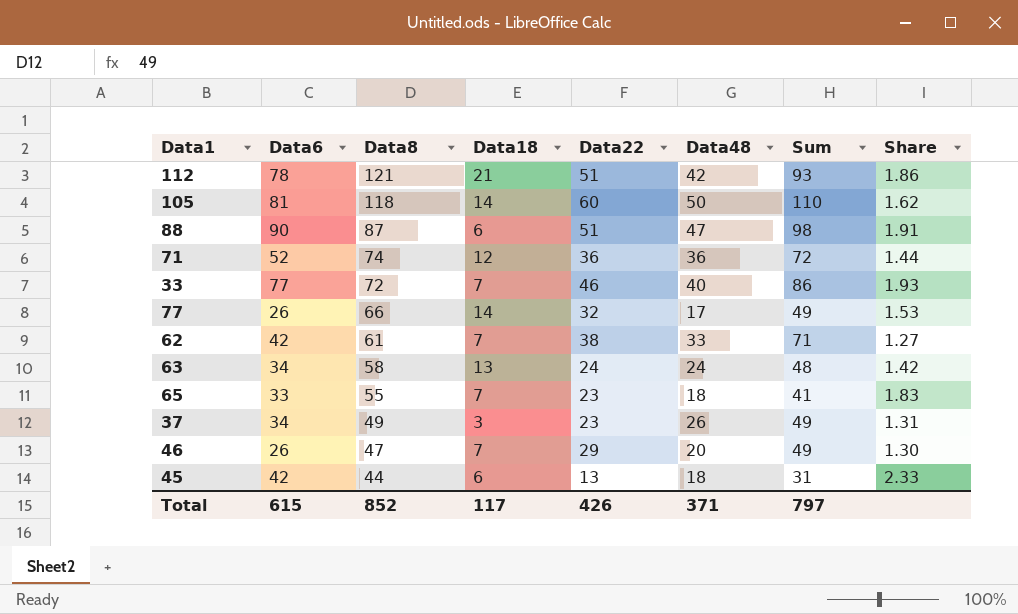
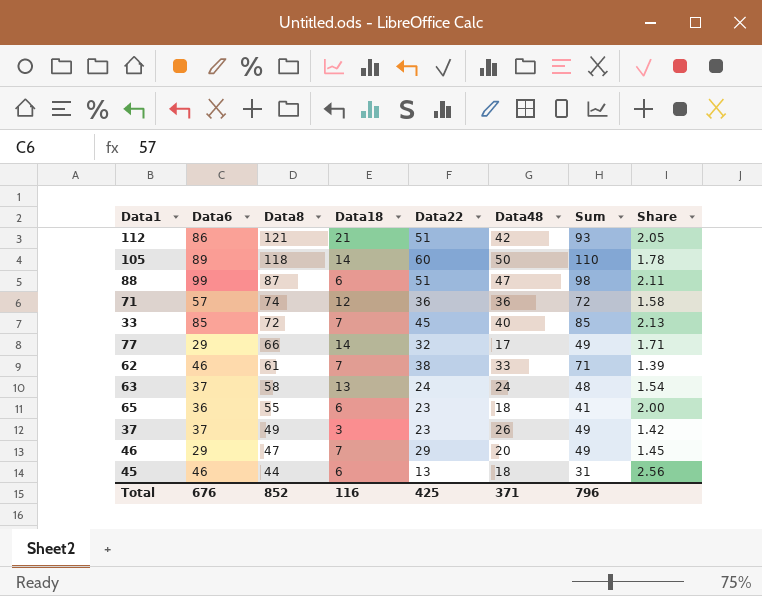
112 | Data6: 78 -> 86
112 | Share: 1.86 -> 2.05
105 | Data6: 81 -> 89
105 | Share: 1.62 -> 1.78
88 | Data6: 90 -> 99
88 | Share: 1.91 -> 2.11
71 | Data6: 52 -> 57
71 | Share: 1.44 -> 1.58
33 | Data6: 77 -> 85
33 | Data22: 46 -> 45
33 | Sum: 86 -> 85
33 | Share: 1.93 -> 2.13
77 | Data6: 26 -> 29
77 | Share: 1.53 -> 1.71
62 | Data6: 42 -> 46
62 | Share: 1.27 -> 1.39
63 | Data6: 34 -> 37
63 | Share: 1.42 -> 1.54
65 | Data6: 33 -> 36
65 | Data18: 7 -> 6
65 | Share: 1.83 -> 2.00
37 | Data6: 34 -> 37
37 | Share: 1.31 -> 1.42
46 | Data6: 26 -> 29
46 | Share: 1.30 -> 1.45
45 | Data6: 42 -> 46
45 | Share: 2.33 -> 2.56
Total | Data6: 615 -> 676
Total | Data18: 117 -> 116
Total | Data22: 426 -> 425
Total | Sum: 797 -> 796

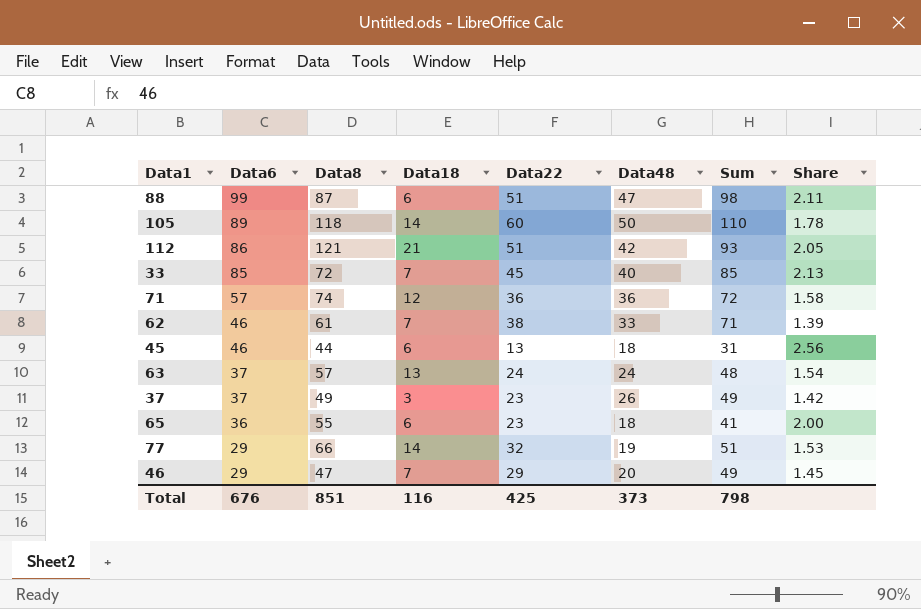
row order: Data8 descending -> Data6 descending
63 | Data8: 58 -> 57
77 | Data48: 17 -> 19
77 | Sum: 49 -> 51
77 | Share: 1.71 -> 1.53
Total | Data8: 852 -> 851
Total | Data48: 371 -> 373
Total | Sum: 796 -> 798

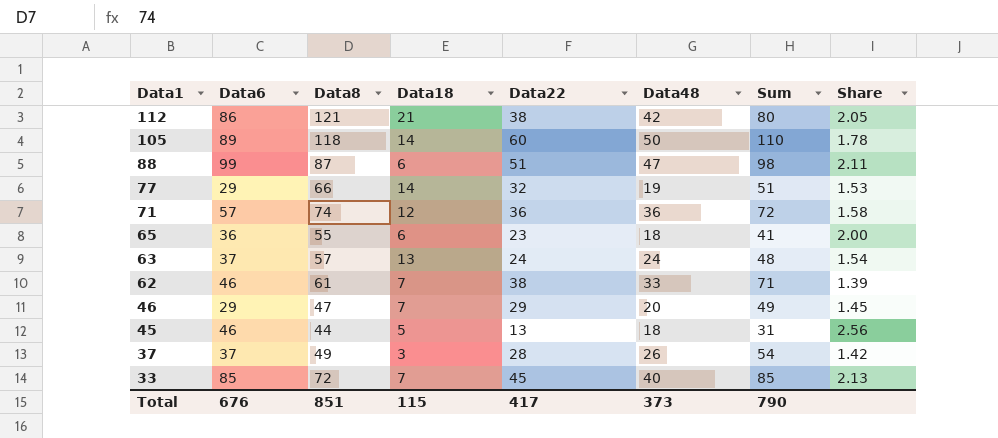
row order: Data6 descending -> Data1 descending
112 | Data22: 51 -> 38
112 | Sum: 93 -> 80
45 | Data18: 6 -> 5
37 | Data22: 23 -> 28
37 | Sum: 49 -> 54
Total | Data18: 116 -> 115
Total | Data22: 425 -> 417
Total | Sum: 798 -> 790

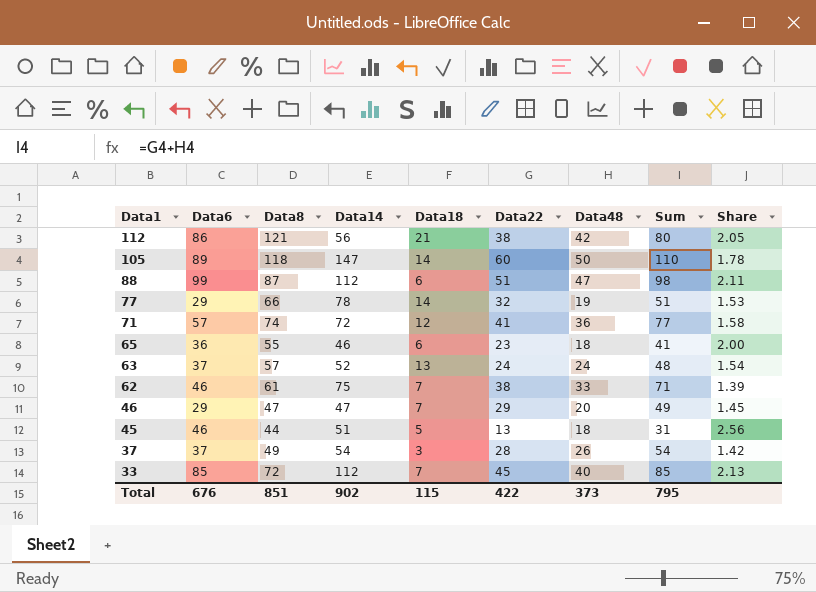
column Data14 | position: none -> 4
71 | Data22: 36 -> 41
71 | Sum: 72 -> 77
Total | Data22: 417 -> 422
Total | Sum: 790 -> 795

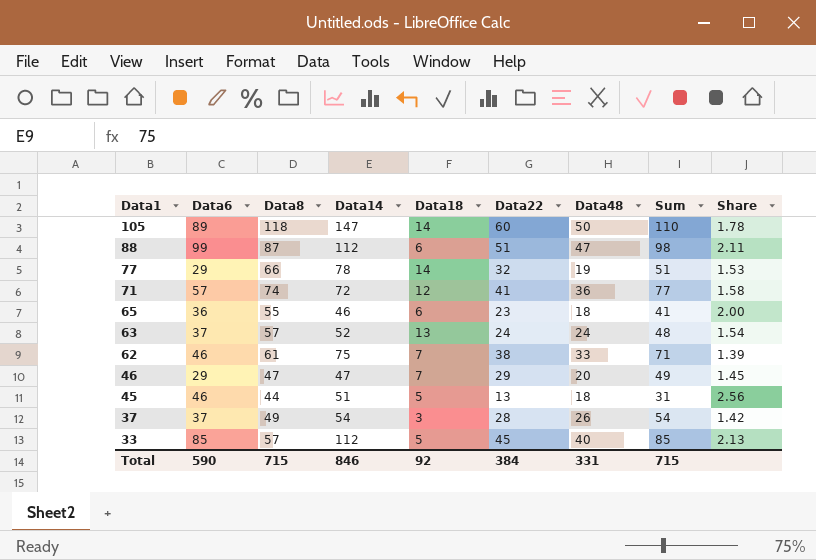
row 112: 86 | 121 | 56 | 21 | 38 | 42 | 80 | 2.05 -> none
33 | Data8: 72 -> 57
33 | Data18: 7 -> 5
Total | Data6: 676 -> 590
Total | Data8: 851 -> 715
Total | Data14: 902 -> 846
Total | Data18: 115 -> 92
Total | Data22: 422 -> 384
Total | Data48: 373 -> 331
Total | Sum: 795 -> 715

